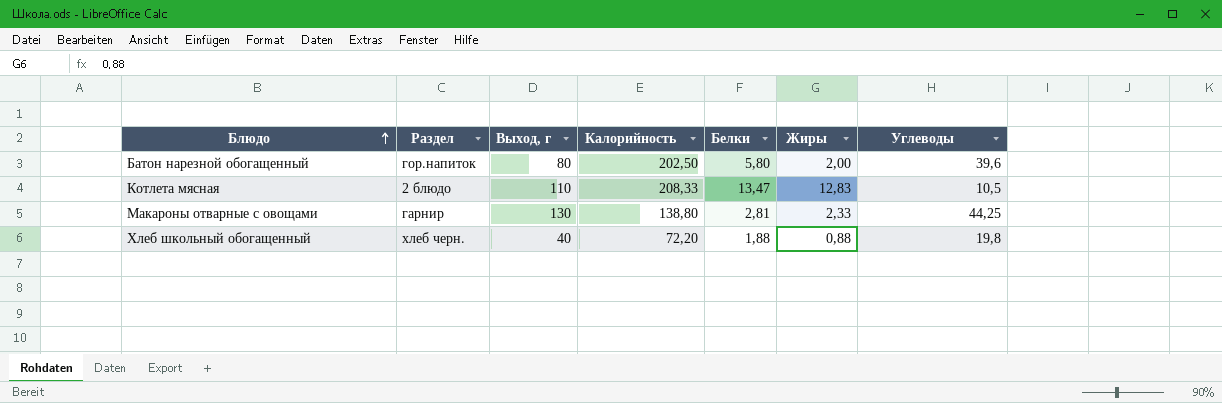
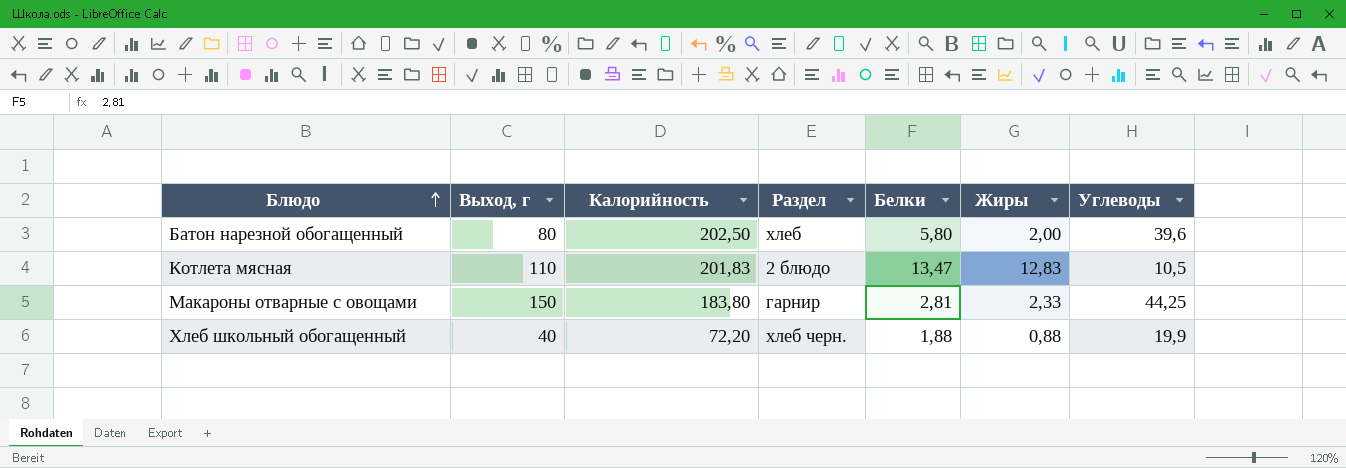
column Раздел | position: 2 -> 4
Батон нарезной обогащенный | Раздел: гор.напиток -> хлеб
Котлета мясная | Калорийность: 208,33 -> 201,83
Макароны отварные с овощами | Выход, г: 130 -> 150
Макароны отварные с овощами | Калорийность: 138,80 -> 183,80
Хлеб школьный обогащенный | Углеводы: 19,8 -> 19,9

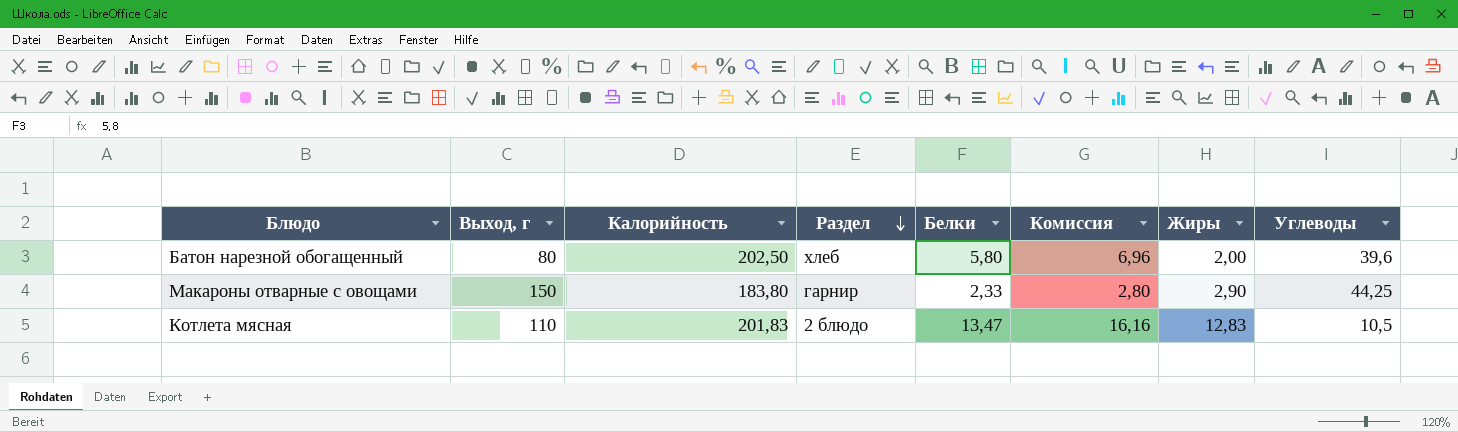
row order: Блюдо ascending -> Раздел descending
column Комиссия | formula: none -> [Белки] * 1,2
row Хлеб школьный обогащенный: 40 | 72,20 | хлеб черн. | 1,88 | 0,88 | 19,9 -> none
Макароны отварные с овощами | Белки: 2,81 -> 2,33
Макароны отварные с овощами | Жиры: 2,33 -> 2,90

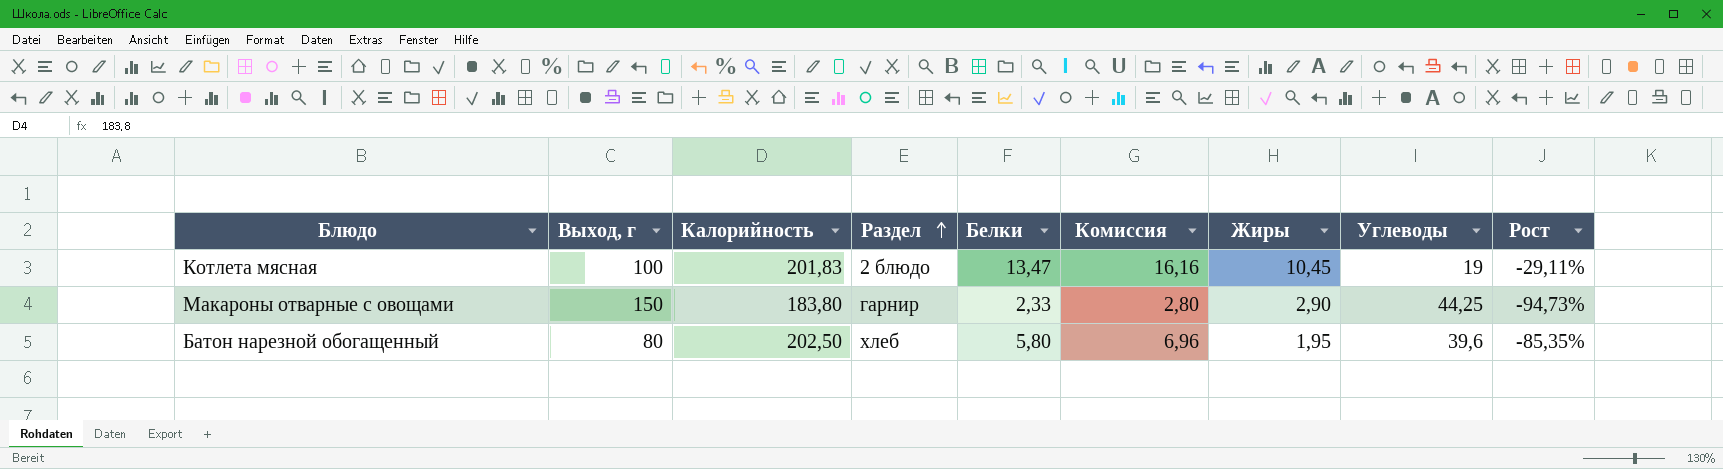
row order: Раздел descending -> Раздел ascending
column Рост | formula: none -> ([Белки] - [Углеводы]) / [Углеводы]
Котлета мясная | Выход, г: 110 -> 100
Котлета мясная | Жиры: 12,83 -> 10,45
Котлета мясная | Углеводы: 10,5 -> 19
Батон нарезной обогащенный | Жиры: 2,00 -> 1,95

